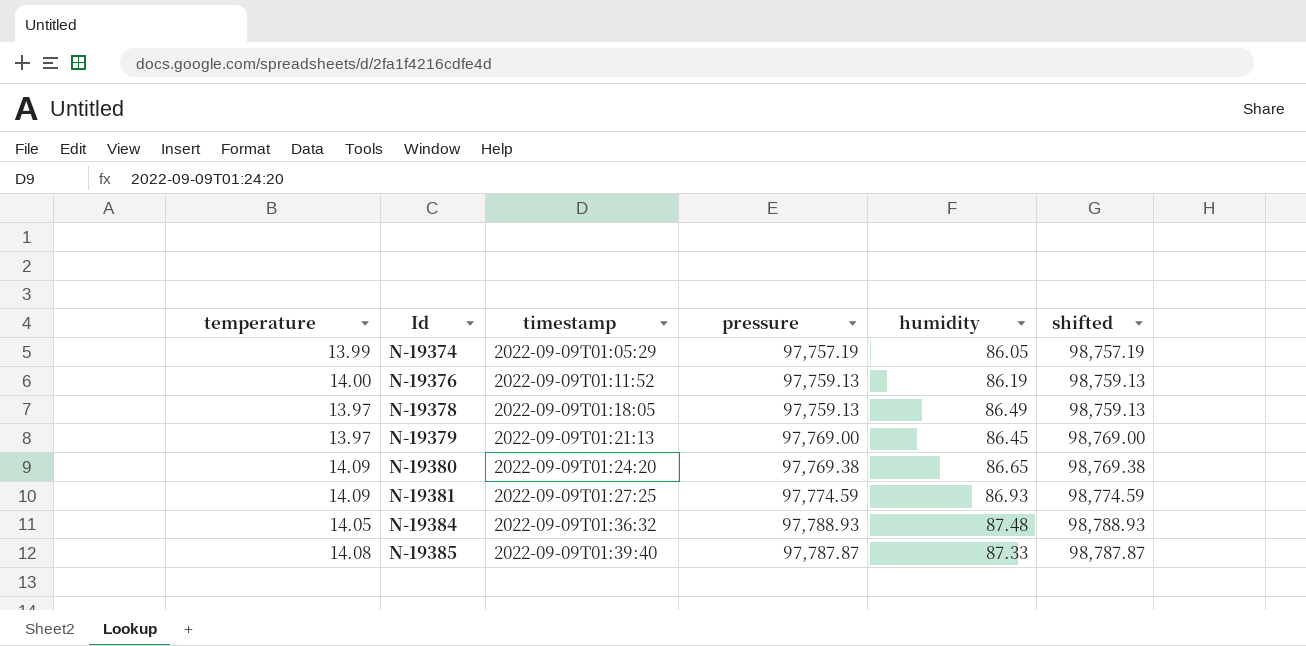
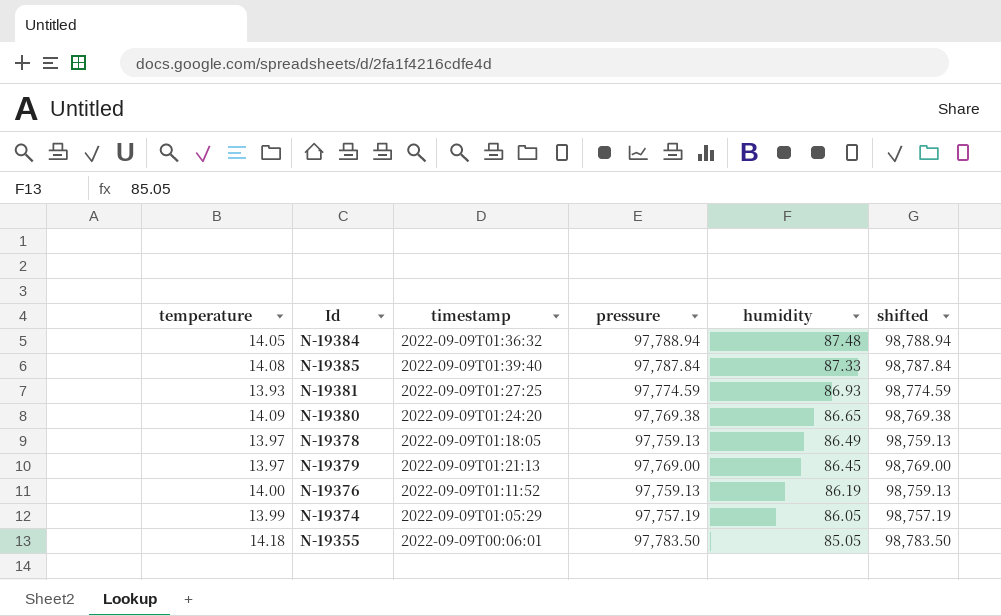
row order: Id ascending -> humidity descending
N-19384 | pressure: 97,788.93 -> 97,788.94
N-19384 | shifted: 98,788.93 -> 98,788.94
N-19385 | pressure: 97,787.87 -> 97,787.84
N-19385 | shifted: 98,787.87 -> 98,787.84
N-19381 | temperature: 14.09 -> 13.93
row N-19355: none -> 14.18 | 2022-09-09T00:06:01 | 97,783.50 | 85.05 | 98,783.50

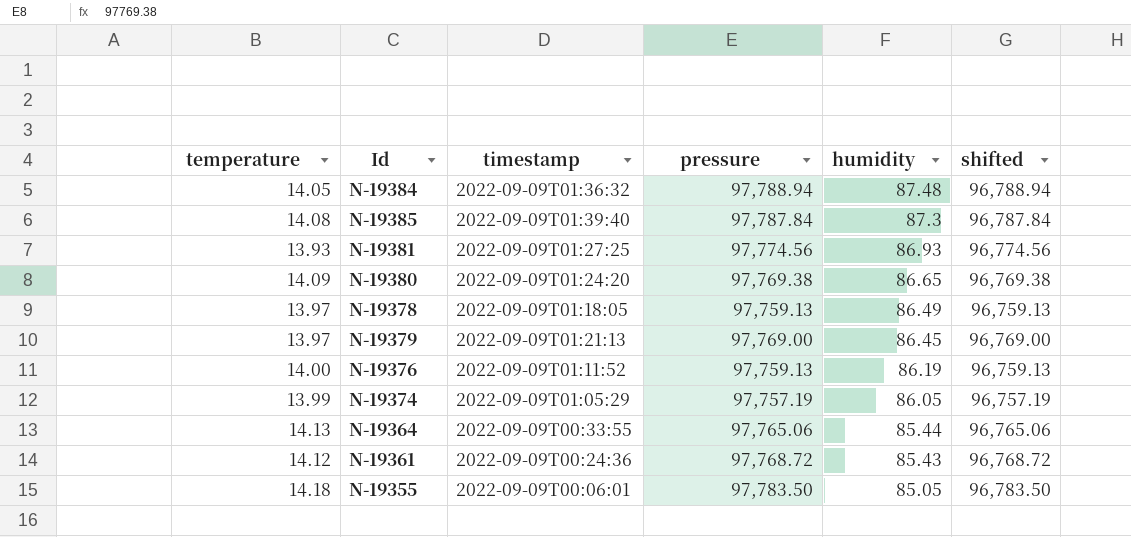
column shifted | formula: [pressure] + 1000 -> [pressure] - 1000
N-19385 | humidity: 87.33 -> 87.3
N-19381 | pressure: 97,774.59 -> 97,774.56
row N-19364: none -> 14.13 | 2022-09-09T00:33:55 | 97,765.06 | 85.44 | 96,765.06
row N-19361: none -> 14.12 | 2022-09-09T00:24:36 | 97,768.72 | 85.43 | 96,768.72

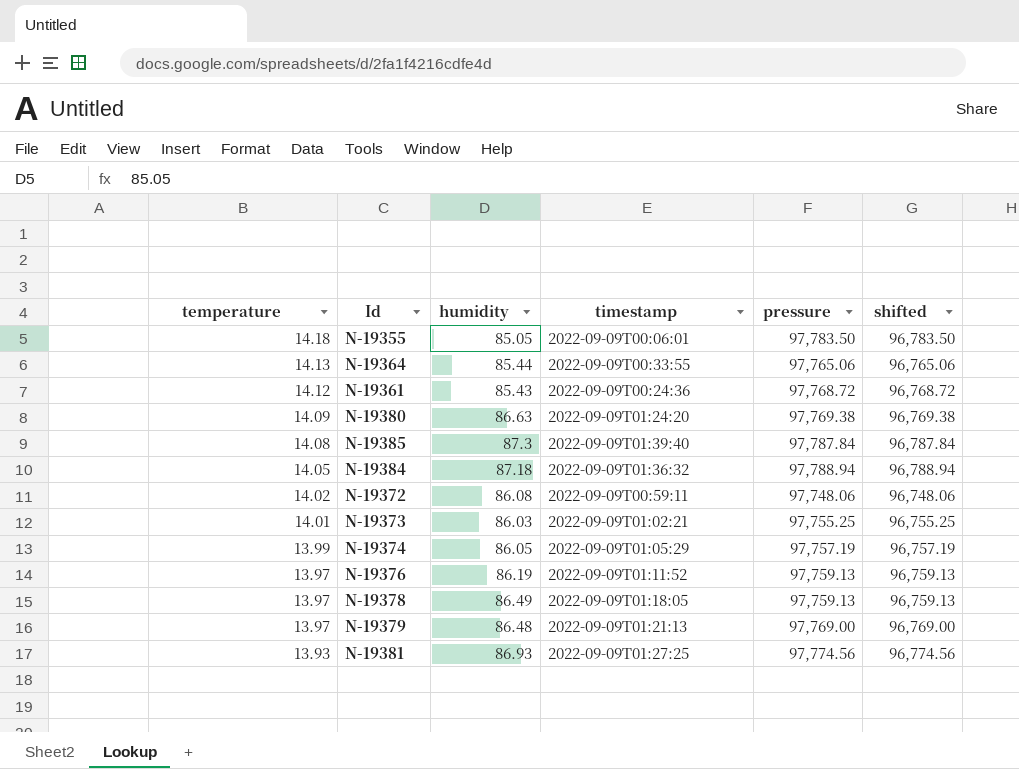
row order: humidity descending -> temperature descending
column humidity | position: 5 -> 3
N-19380 | humidity: 86.65 -> 86.63
N-19384 | humidity: 87.48 -> 87.18
row N-19372: none -> 14.02 | 86.08 | 2022-09-09T00:59:11 | 97,748.06 | 96,748.06
row N-19373: none -> 14.01 | 86.03 | 2022-09-09T01:02:21 | 97,755.25 | 96,755.25
N-19376 | temperature: 14.00 -> 13.97
N-19379 | humidity: 86.45 -> 86.48

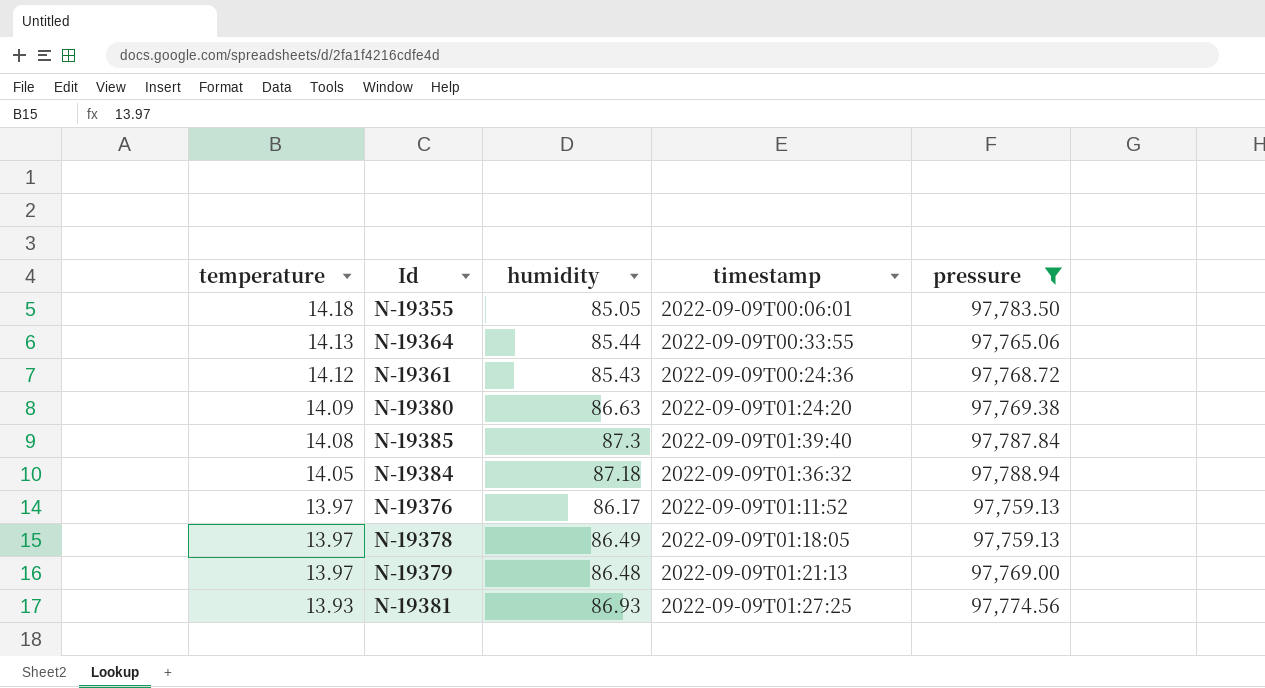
filter: none -> pressure >= 97,759.13
column shifted | formula: [pressure] - 1000 -> none
N-19376 | humidity: 86.19 -> 86.17

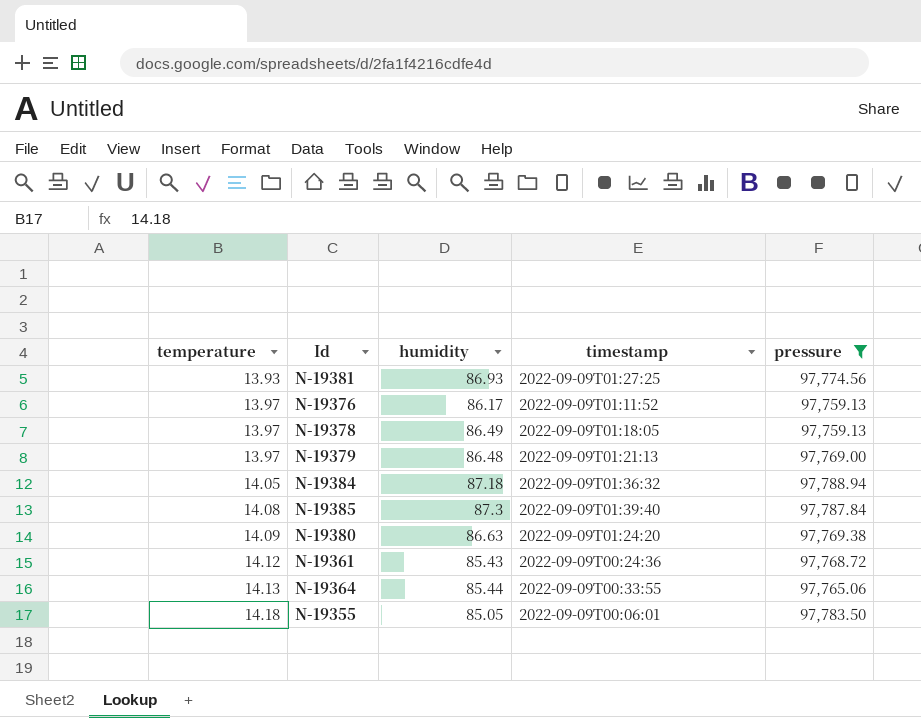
row order: temperature descending -> temperature ascending

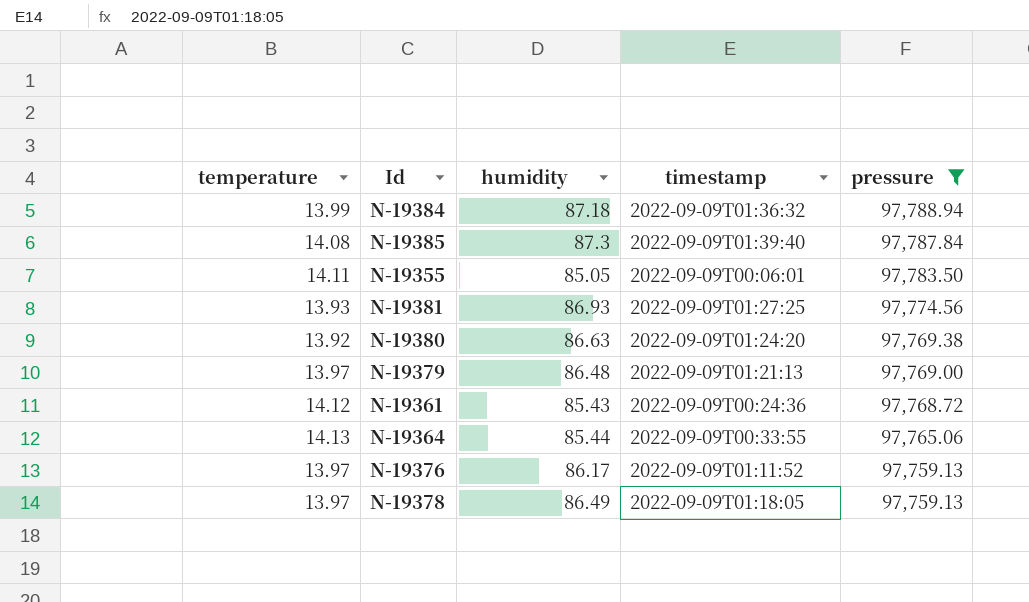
row order: temperature ascending -> pressure descending
N-19384 | temperature: 14.05 -> 13.99
N-19355 | temperature: 14.18 -> 14.11
N-19380 | temperature: 14.09 -> 13.92

